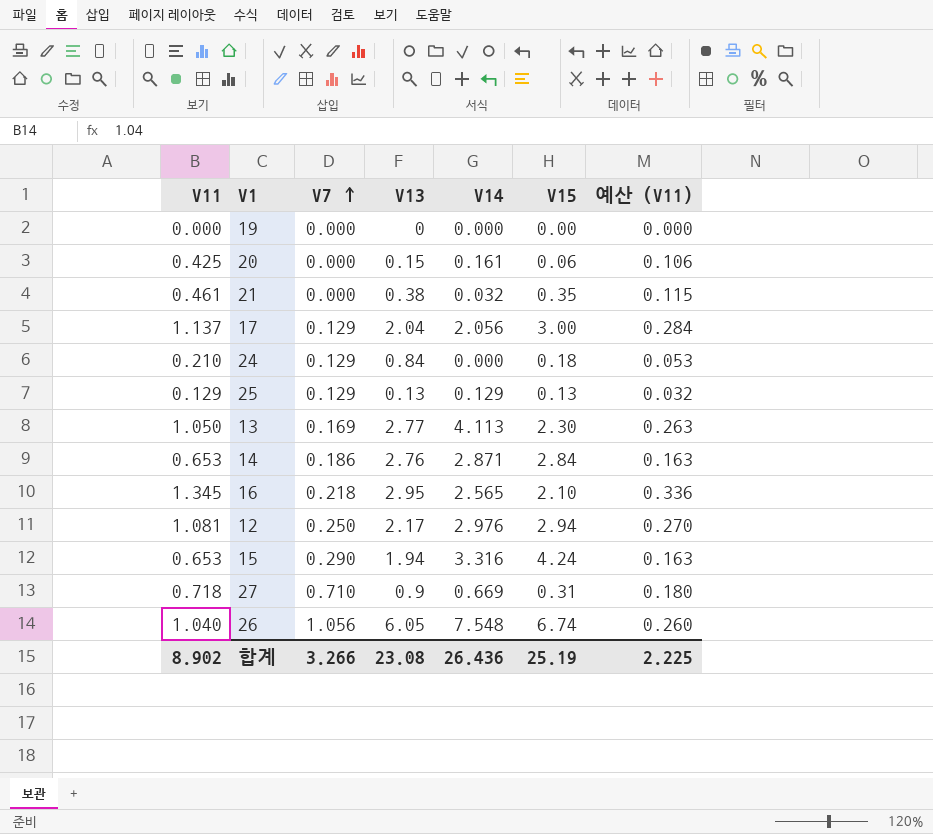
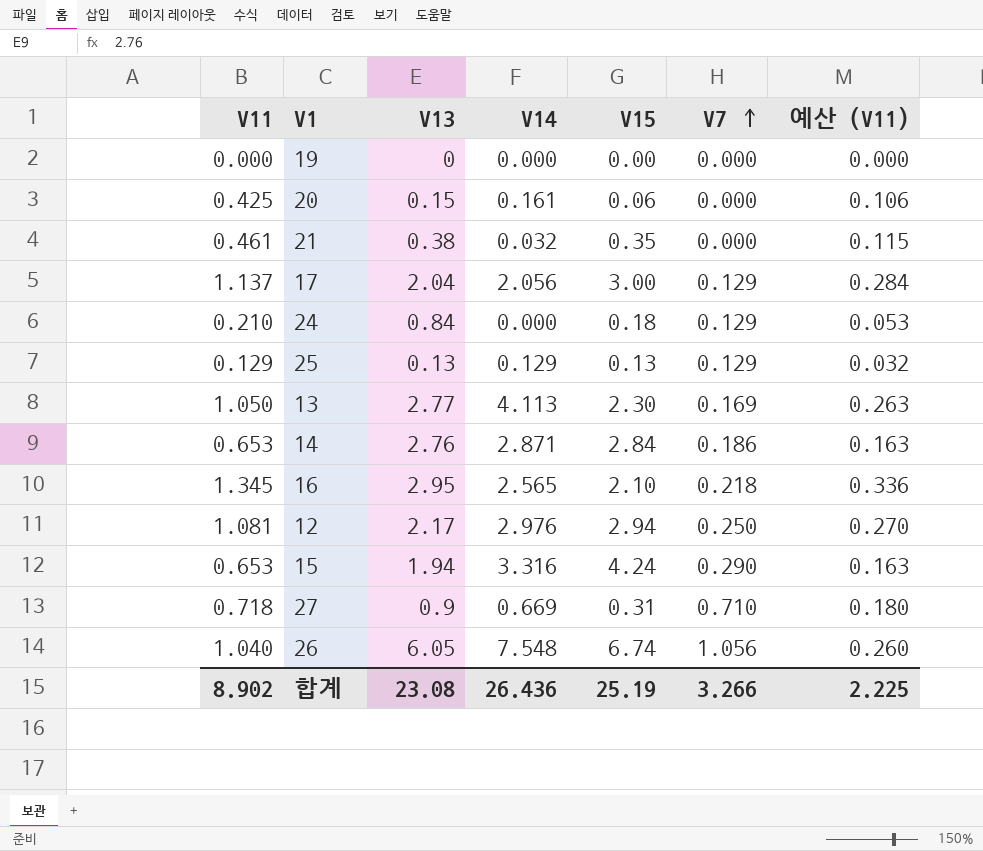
column V7 | position: 3 -> 6

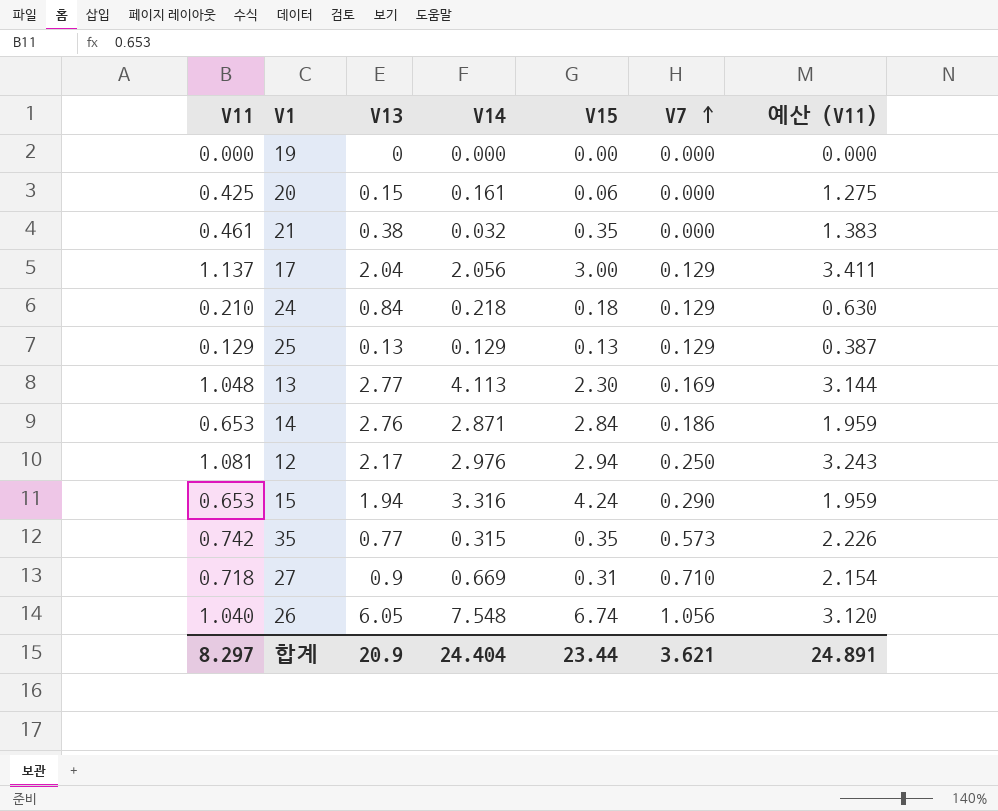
column 예산 (V11) | formula: [V11] * 0.25 -> [V11] * 3
row 16: 1.345 | 2.95 | 2.565 | 2.10 | 0.218 | 0.336 -> none
24 | V14: 0.000 -> 0.218
13 | V11: 1.050 -> 1.048
row 35: none -> 0.742 | 0.77 | 0.315 | 0.35 | 0.573 | 2.226
합계 | V11: 8.902 -> 8.297
합계 | V13: 23.08 -> 20.9
합계 | V14: 26.436 -> 24.404
합계 | V15: 25.19 -> 23.44
합계 | V7: 3.266 -> 3.621
합계 | 예산 (V11): 2.225 -> 24.891

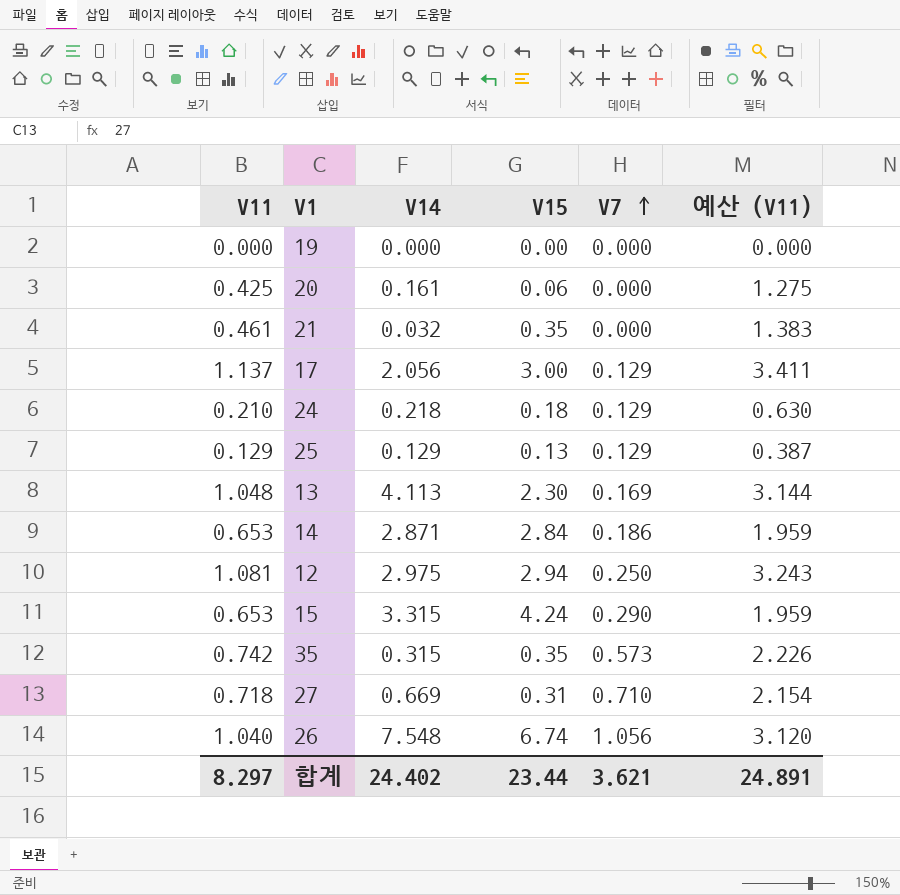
column V13 | position: 3 -> none
12 | V14: 2.976 -> 2.975
15 | V14: 3.316 -> 3.315
합계 | V14: 24.404 -> 24.402

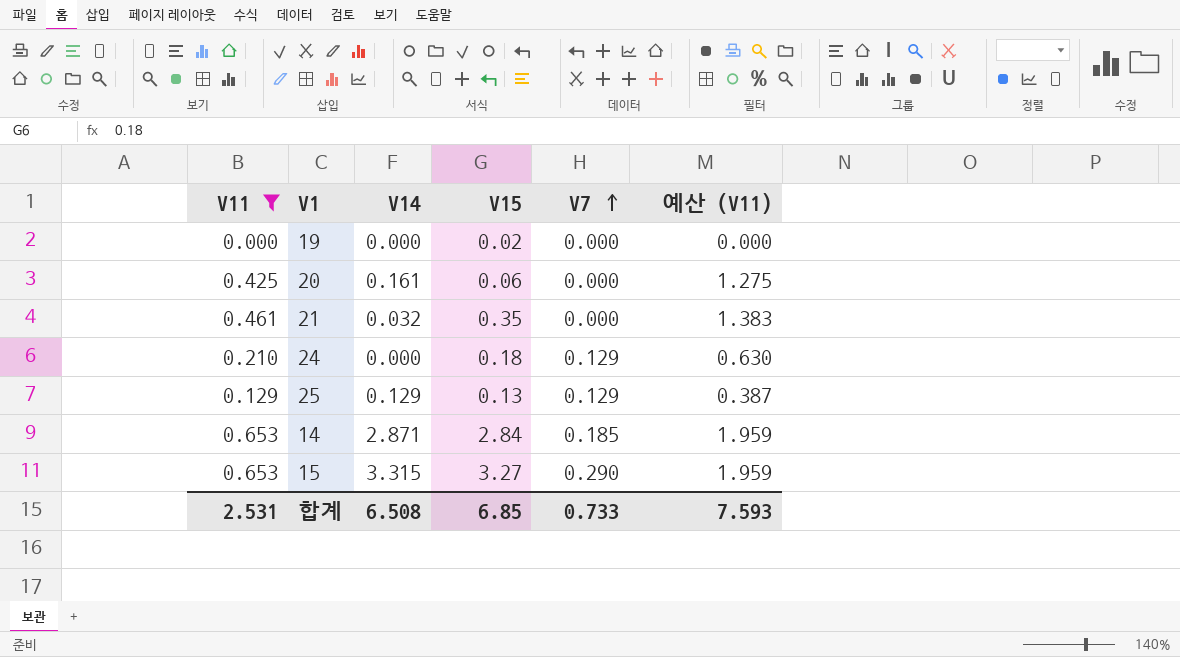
filter: none -> V11 <= 0.653
19 | V15: 0.00 -> 0.02
24 | V14: 0.218 -> 0.000
14 | V7: 0.186 -> 0.185
15 | V15: 4.24 -> 3.27
합계 | V11: 8.297 -> 2.531
합계 | V14: 24.402 -> 6.508
합계 | V15: 23.44 -> 6.85
합계 | V7: 3.621 -> 0.733
합계 | 예산 (V11): 24.891 -> 7.593

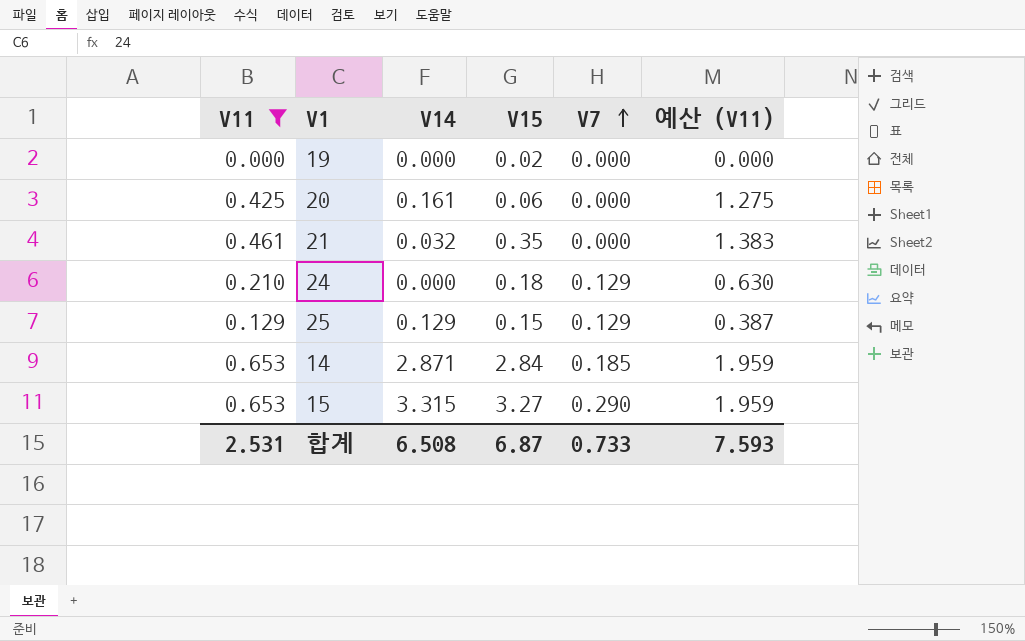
25 | V15: 0.13 -> 0.15
합계 | V15: 6.85 -> 6.87

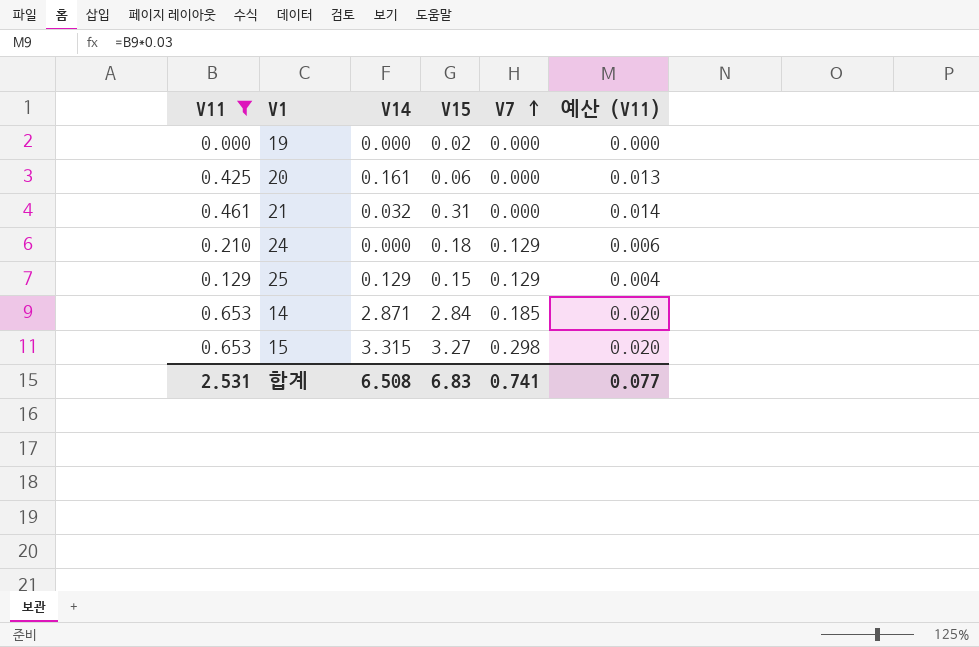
column 예산 (V11) | formula: [V11] * 3 -> [V11] * 0.03
21 | V15: 0.35 -> 0.31
15 | V7: 0.290 -> 0.298
합계 | V15: 6.87 -> 6.83
합계 | V7: 0.733 -> 0.741
합계 | 예산 (V11): 7.593 -> 0.077

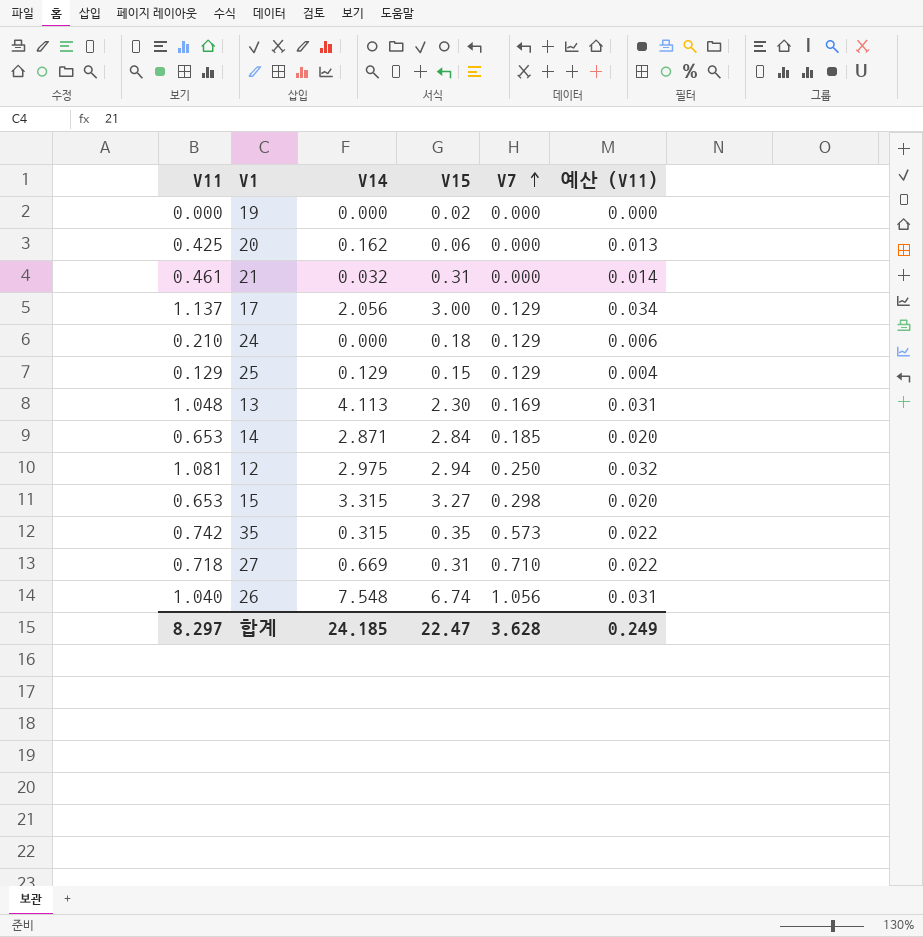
filter: V11 <= 0.653 -> none
20 | V14: 0.161 -> 0.162
합계 | V11: 2.531 -> 8.297
합계 | V14: 6.508 -> 24.185
합계 | V15: 6.83 -> 22.47
합계 | V7: 0.741 -> 3.628
합계 | 예산 (V11): 0.077 -> 0.249

